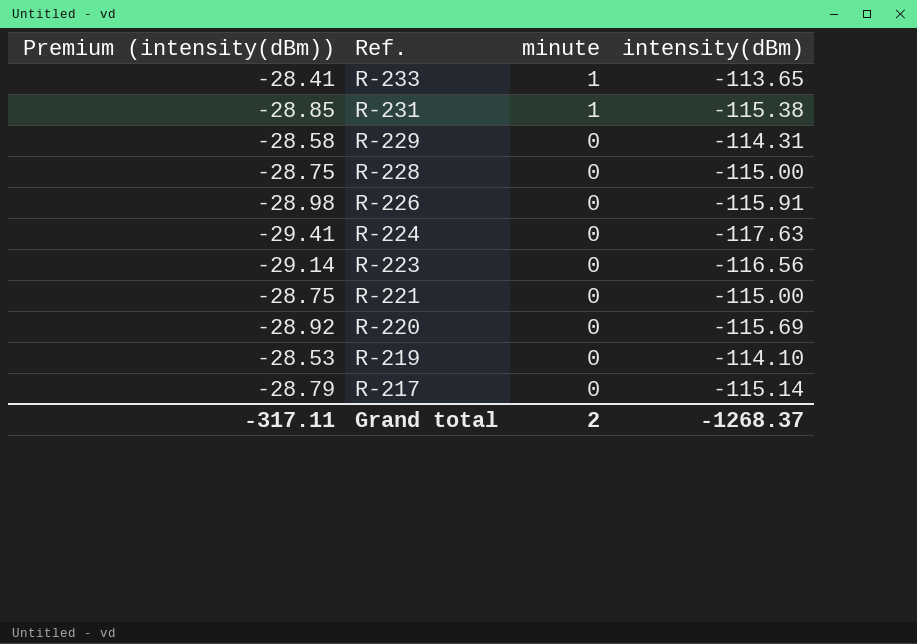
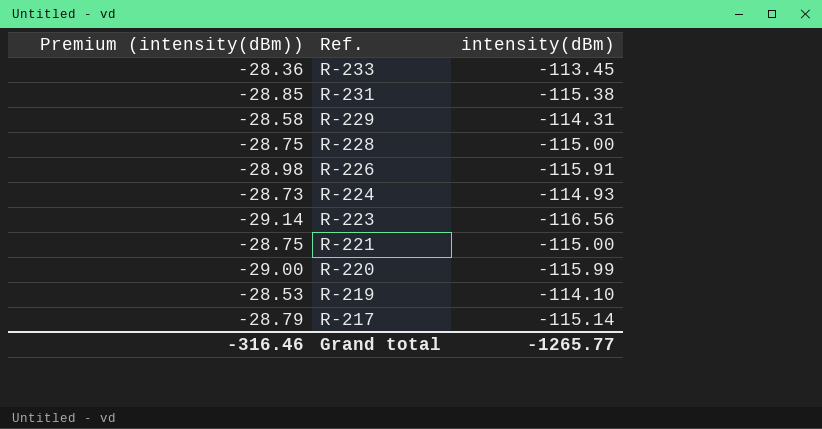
column minute | position: 3 -> none
R-233 | Premium (intensity(dBm)): -28.41 -> -28.36
R-233 | intensity(dBm): -113.65 -> -113.45
R-224 | Premium (intensity(dBm)): -29.41 -> -28.73
R-224 | intensity(dBm): -117.63 -> -114.93
R-220 | Premium (intensity(dBm)): -28.92 -> -29.00
R-220 | intensity(dBm): -115.69 -> -115.99
Grand total | Premium (intensity(dBm)): -317.11 -> -316.46
Grand total | intensity(dBm): -1268.37 -> -1265.77

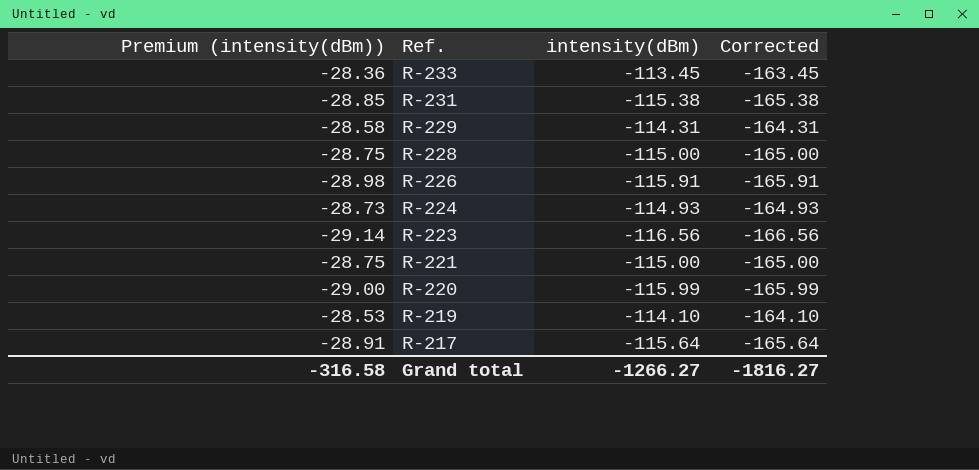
column Corrected | formula: none -> [intensity(dBm)] - 50
R-217 | Premium (intensity(dBm)): -28.79 -> -28.91
R-217 | intensity(dBm): -115.14 -> -115.64
Grand total | Premium (intensity(dBm)): -316.46 -> -316.58
Grand total | intensity(dBm): -1265.77 -> -1266.27

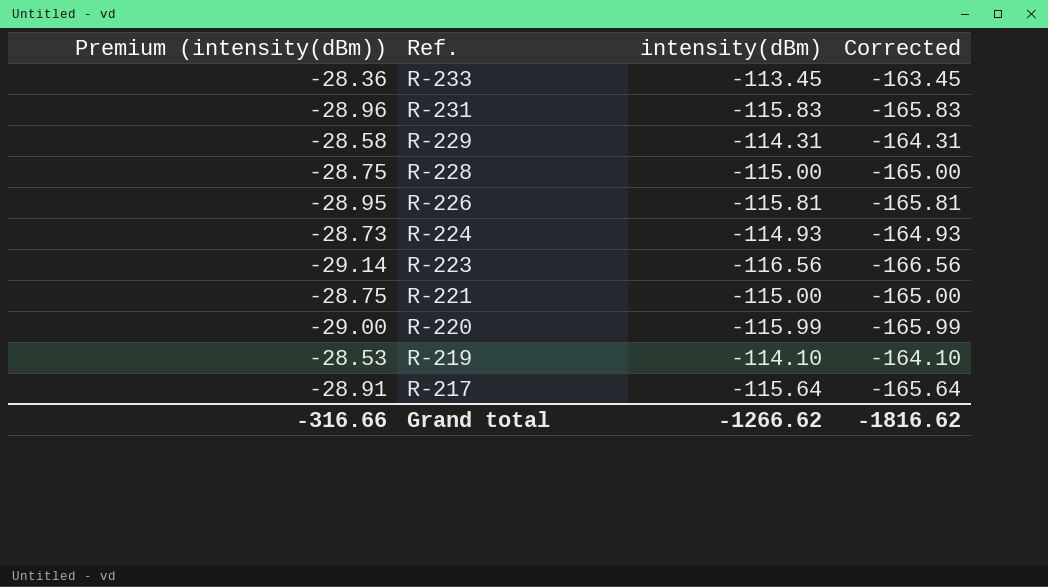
R-231 | Premium (intensity(dBm)): -28.85 -> -28.96
R-231 | intensity(dBm): -115.38 -> -115.83
R-231 | Corrected: -165.38 -> -165.83
R-226 | Premium (intensity(dBm)): -28.98 -> -28.95
R-226 | intensity(dBm): -115.91 -> -115.81
R-226 | Corrected: -165.91 -> -165.81
Grand total | Premium (intensity(dBm)): -316.58 -> -316.66
Grand total | intensity(dBm): -1266.27 -> -1266.62
Grand total | Corrected: -1816.27 -> -1816.62

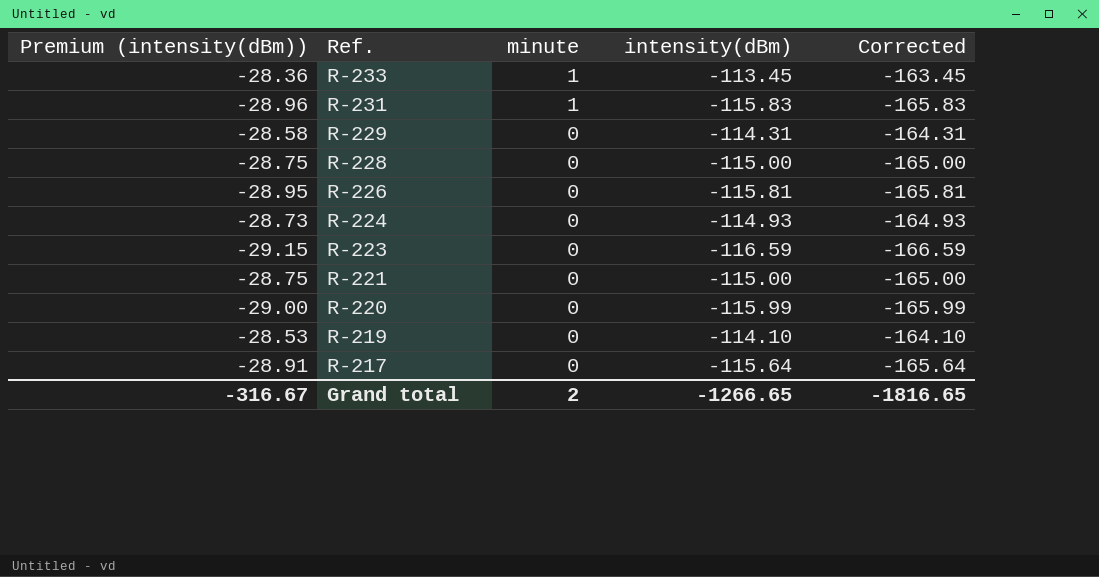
column minute | position: none -> 3
R-223 | Premium (intensity(dBm)): -29.14 -> -29.15
R-223 | intensity(dBm): -116.56 -> -116.59
R-223 | Corrected: -166.56 -> -166.59
Grand total | Premium (intensity(dBm)): -316.66 -> -316.67
Grand total | intensity(dBm): -1266.62 -> -1266.65
Grand total | Corrected: -1816.62 -> -1816.65

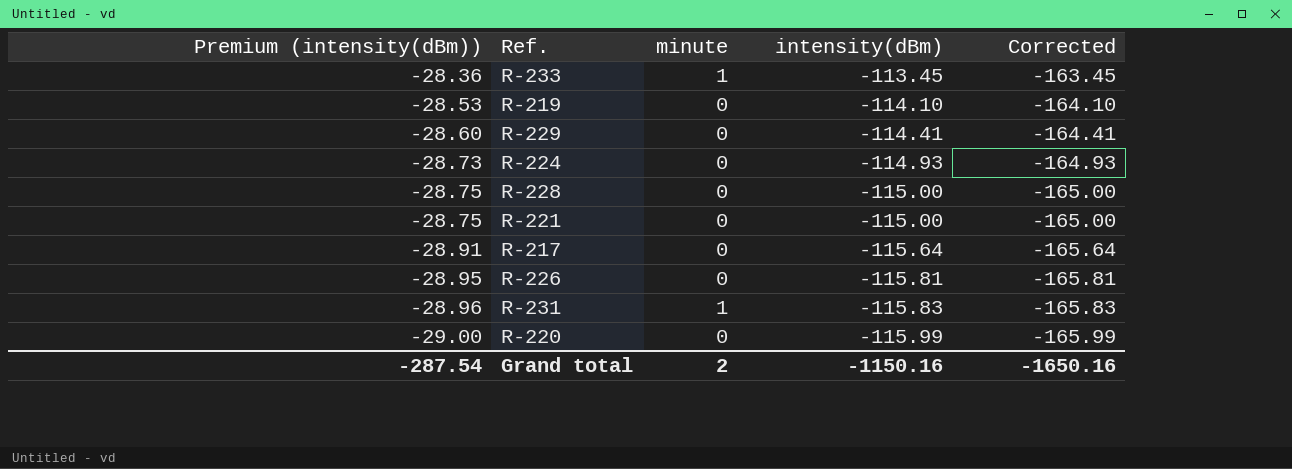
row order: Ref. descending -> Premium (intensity(dBm)) descending
row R-223: -29.15 | 0 | -116.59 | -166.59 -> none
R-229 | Premium (intensity(dBm)): -28.58 -> -28.60
R-229 | intensity(dBm): -114.31 -> -114.41
R-229 | Corrected: -164.31 -> -164.41
Grand total | Premium (intensity(dBm)): -316.67 -> -287.54
Grand total | intensity(dBm): -1266.65 -> -1150.16
Grand total | Corrected: -1816.65 -> -1650.16

